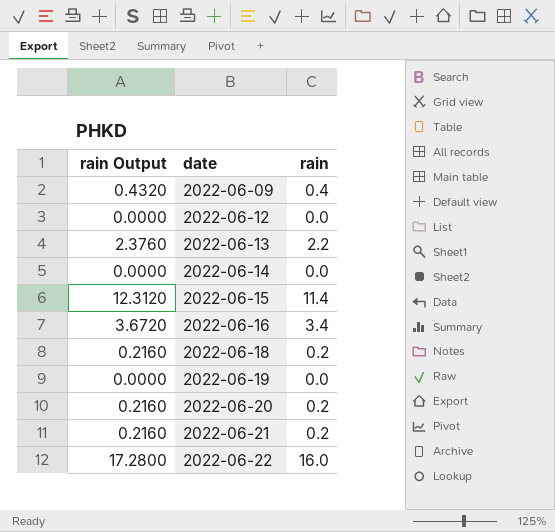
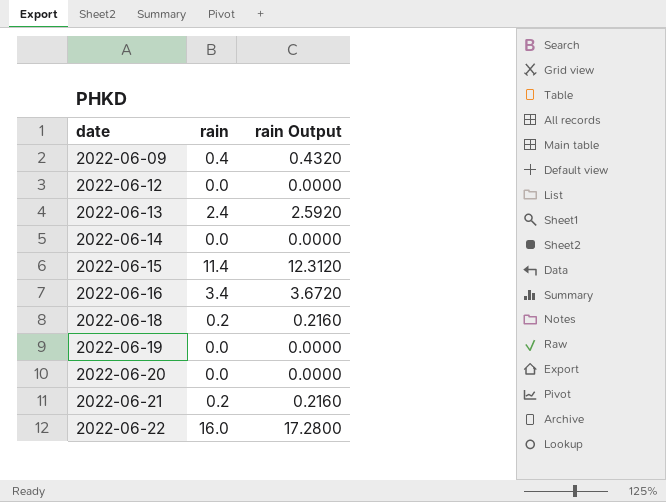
column rain Output | position: 1 -> 3
2022-06-13 | rain: 2.2 -> 2.4
2022-06-13 | rain Output: 2.3760 -> 2.5920
2022-06-20 | rain: 0.2 -> 0.0
2022-06-20 | rain Output: 0.2160 -> 0.0000

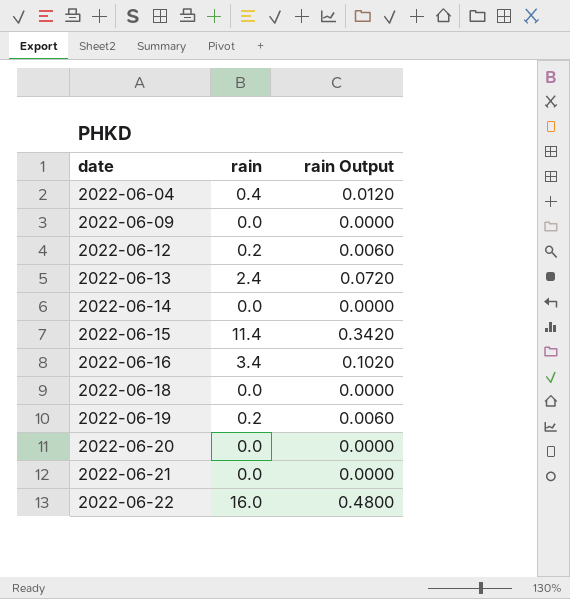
column rain Output | formula: [rain] * 1.08 -> [rain] * 0.03
row 2022-06-04: none -> 0.4 | 0.0120
2022-06-09 | rain: 0.4 -> 0.0
2022-06-12 | rain: 0.0 -> 0.2
2022-06-18 | rain: 0.2 -> 0.0
2022-06-19 | rain: 0.0 -> 0.2
2022-06-21 | rain: 0.2 -> 0.0

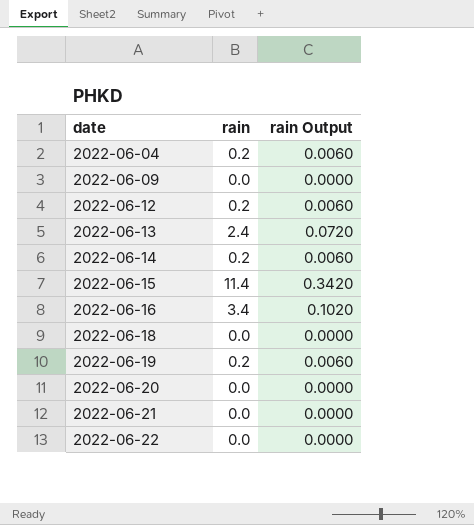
2022-06-04 | rain: 0.4 -> 0.2
2022-06-04 | rain Output: 0.0120 -> 0.0060
2022-06-14 | rain: 0.0 -> 0.2
2022-06-14 | rain Output: 0.0000 -> 0.0060
2022-06-22 | rain: 16.0 -> 0.0
2022-06-22 | rain Output: 0.4800 -> 0.0000

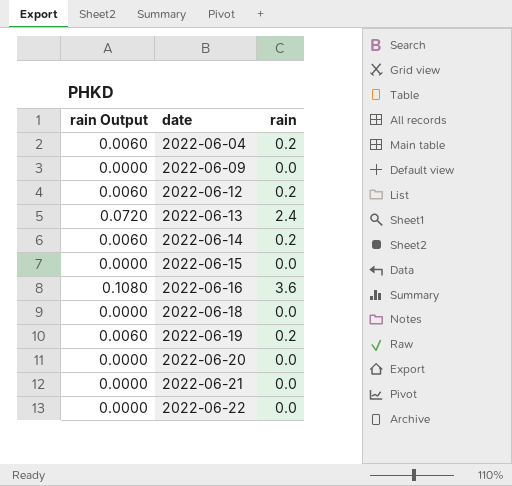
column rain Output | position: 3 -> 1
2022-06-15 | rain Output: 0.3420 -> 0.0000
2022-06-15 | rain: 11.4 -> 0.0
2022-06-16 | rain Output: 0.1020 -> 0.1080
2022-06-16 | rain: 3.4 -> 3.6

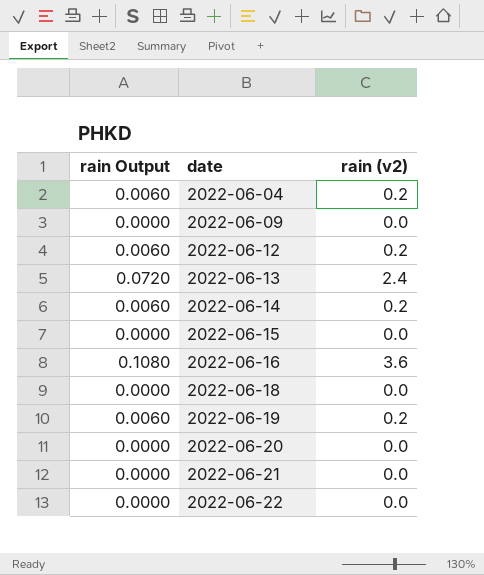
column name: rain -> rain (v2)

